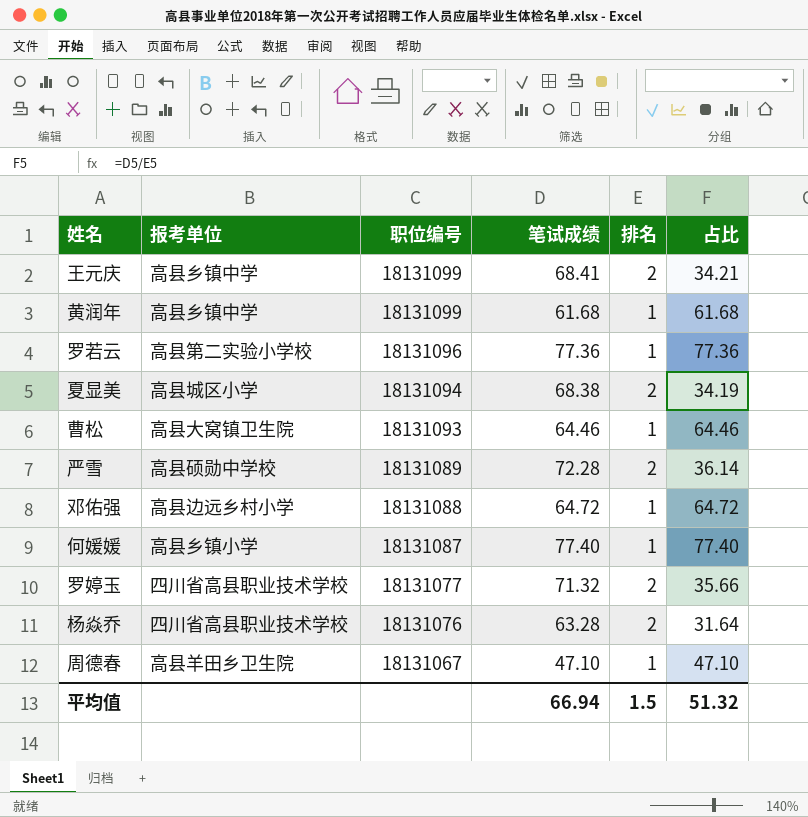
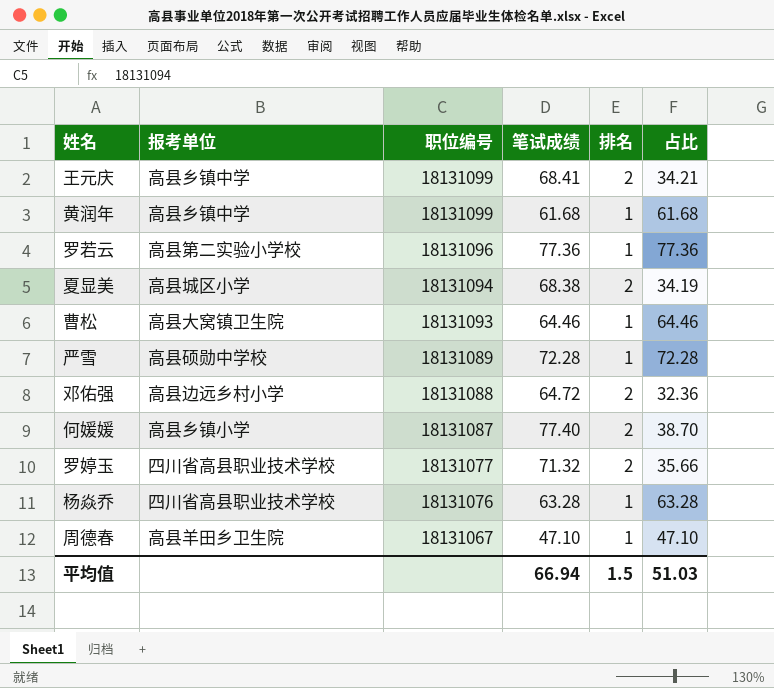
严雪 | 排名: 2 -> 1
严雪 | 占比: 36.14 -> 72.28
邓佑强 | 排名: 1 -> 2
邓佑强 | 占比: 64.72 -> 32.36
何媛媛 | 排名: 1 -> 2
何媛媛 | 占比: 77.40 -> 38.70
杨焱乔 | 排名: 2 -> 1
杨焱乔 | 占比: 31.64 -> 63.28
平均值 | 占比: 51.32 -> 51.03

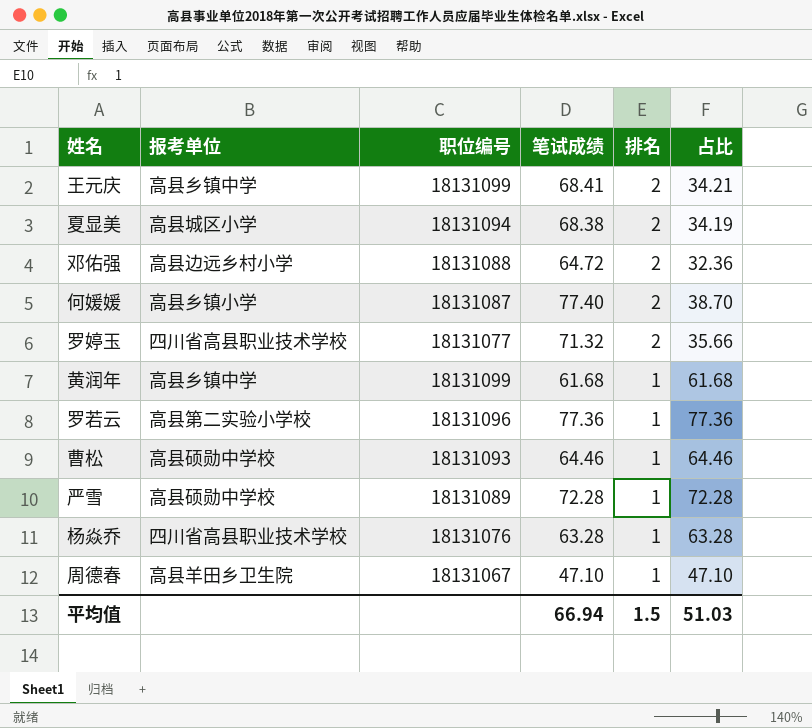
row order: 职位编号 descending -> 排名 descending
曹松 | 报考单位: 高县大窝镇卫生院 -> 高县硕勋中学校

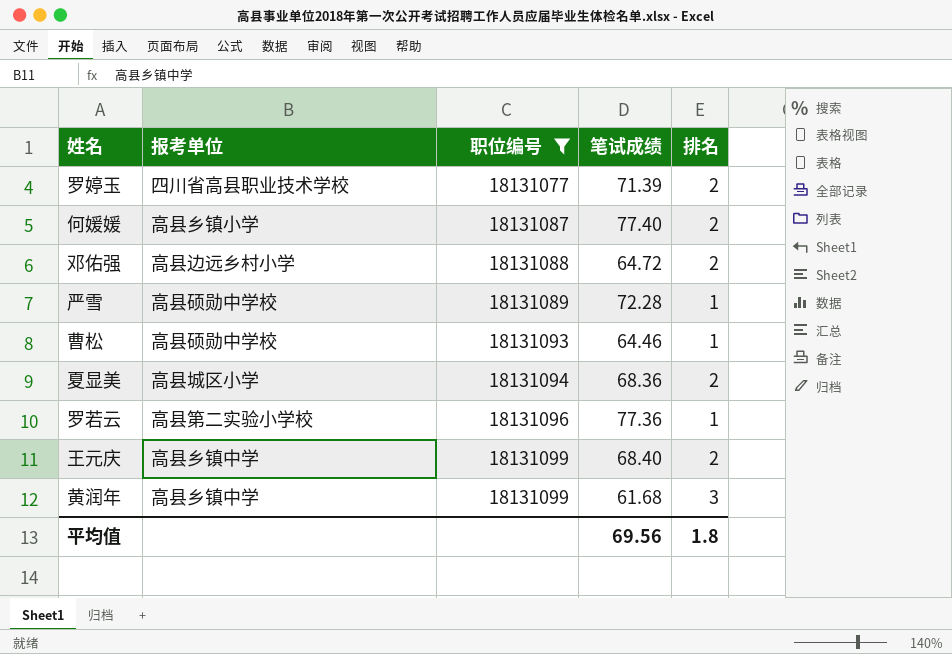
filter: none -> 职位编号 >= 18131077
row order: 排名 descending -> 职位编号 ascending
column 占比 | formula: [笔试成绩] / [排名] -> none
罗婷玉 | 笔试成绩: 71.32 -> 71.39
夏显美 | 笔试成绩: 68.38 -> 68.36
王元庆 | 笔试成绩: 68.41 -> 68.40
黄润年 | 排名: 1 -> 3
平均值 | 笔试成绩: 66.94 -> 69.56
平均值 | 排名: 1.5 -> 1.8

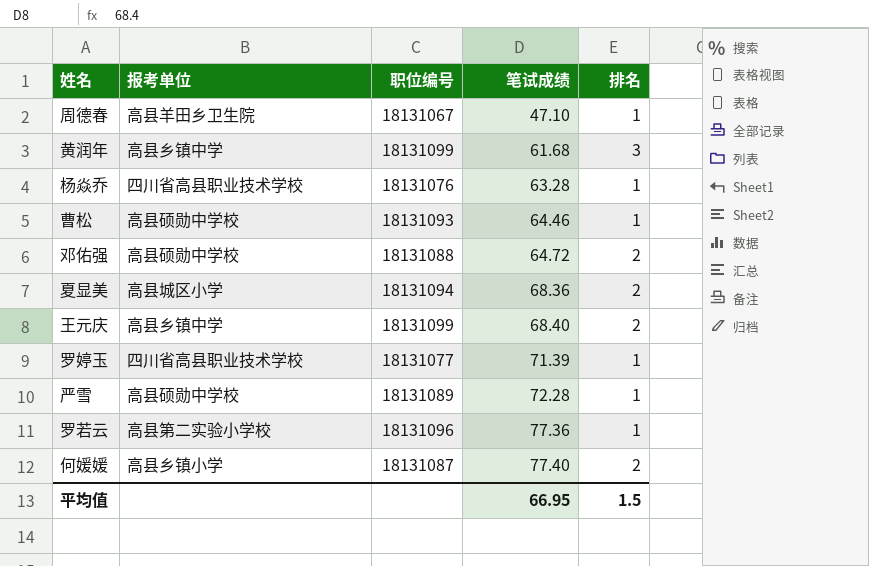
filter: 职位编号 >= 18131077 -> none
row order: 职位编号 ascending -> 笔试成绩 ascending
邓佑强 | 报考单位: 高县边远乡村小学 -> 高县硕勋中学校
罗婷玉 | 排名: 2 -> 1
平均值 | 笔试成绩: 69.56 -> 66.95
平均值 | 排名: 1.8 -> 1.5

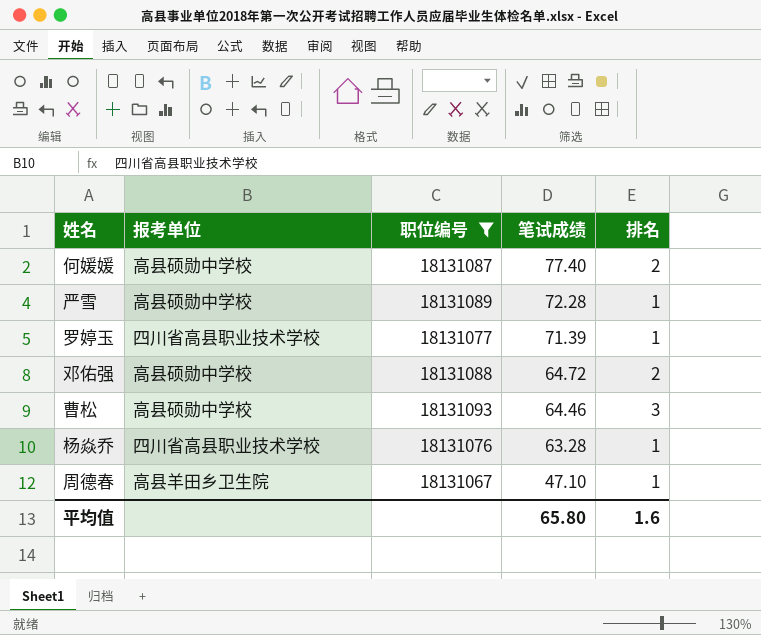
filter: none -> 职位编号 <= 18131093
row order: 笔试成绩 ascending -> 笔试成绩 descending
何媛媛 | 报考单位: 高县乡镇小学 -> 高县硕勋中学校
曹松 | 排名: 1 -> 3
平均值 | 笔试成绩: 66.95 -> 65.80
平均值 | 排名: 1.5 -> 1.6

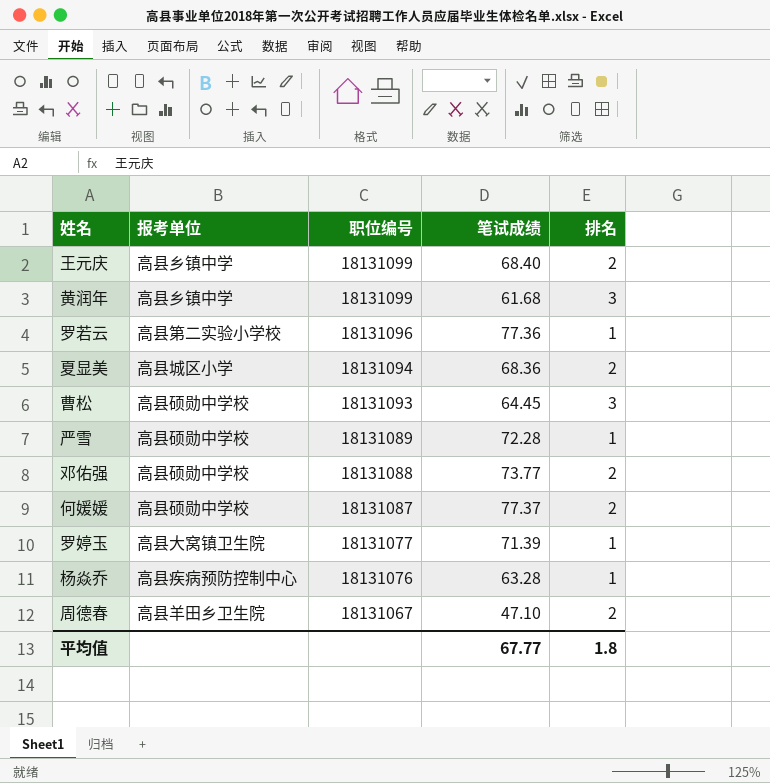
filter: 职位编号 <= 18131093 -> none
row order: 笔试成绩 descending -> 职位编号 descending
曹松 | 笔试成绩: 64.46 -> 64.45
邓佑强 | 笔试成绩: 64.72 -> 73.77
何媛媛 | 笔试成绩: 77.40 -> 77.37
罗婷玉 | 报考单位: 四川省高县职业技术学校 -> 高县大窝镇卫生院
杨焱乔 | 报考单位: 四川省高县职业技术学校 -> 高县疾病预防控制中心
周德春 | 排名: 1 -> 2
平均值 | 笔试成绩: 65.80 -> 67.77
平均值 | 排名: 1.6 -> 1.8

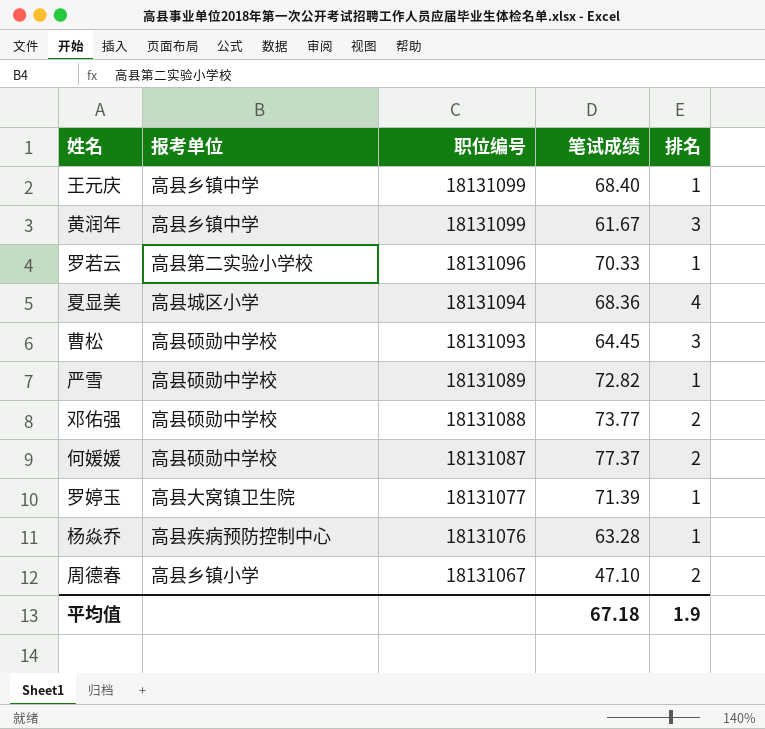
王元庆 | 排名: 2 -> 1
黄润年 | 笔试成绩: 61.68 -> 61.67
罗若云 | 笔试成绩: 77.36 -> 70.33
夏显美 | 排名: 2 -> 4
严雪 | 笔试成绩: 72.28 -> 72.82
周德春 | 报考单位: 高县羊田乡卫生院 -> 高县乡镇小学
平均值 | 笔试成绩: 67.77 -> 67.18
平均值 | 排名: 1.8 -> 1.9

